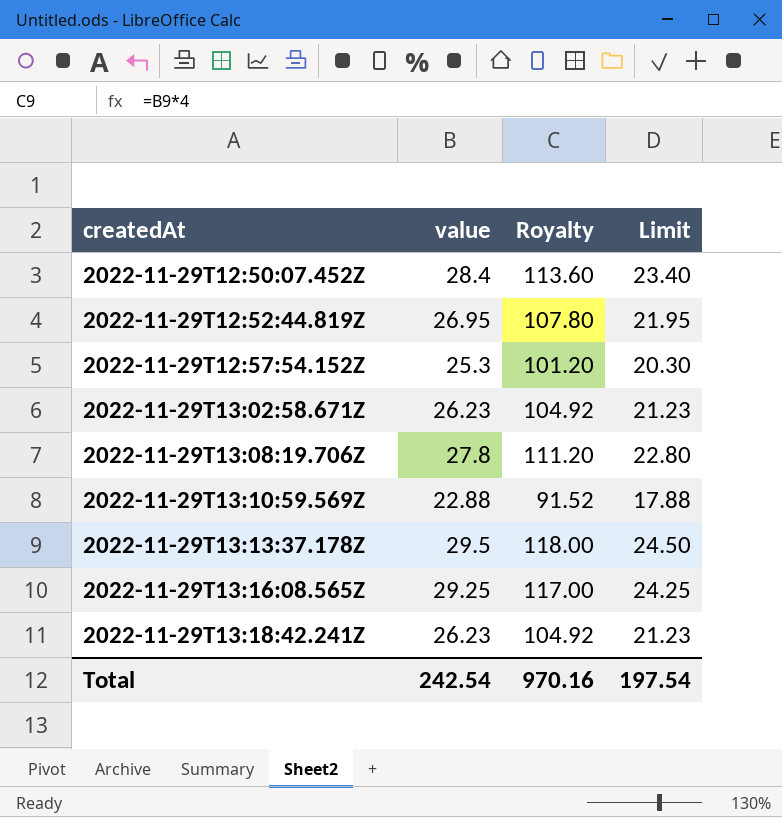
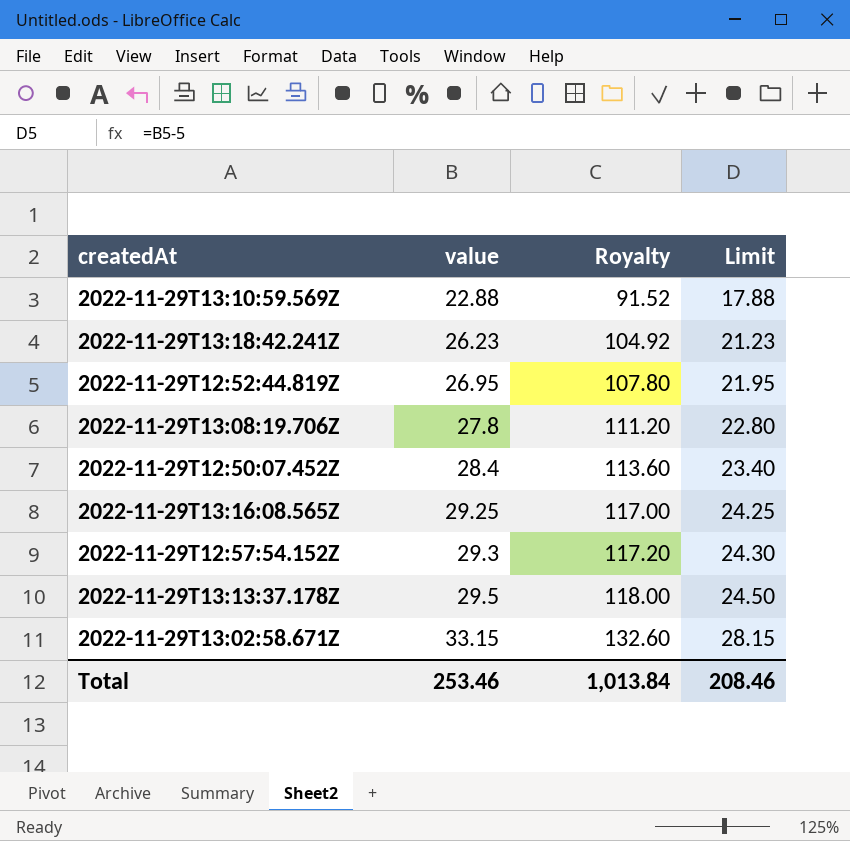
row order: createdAt ascending -> value ascending
2022-11-29T12:57:54.152Z | value: 25.3 -> 29.3
2022-11-29T12:57:54.152Z | Royalty: 101.20 -> 117.20
2022-11-29T12:57:54.152Z | Limit: 20.30 -> 24.30
2022-11-29T13:02:58.671Z | value: 26.23 -> 33.15
2022-11-29T13:02:58.671Z | Royalty: 104.92 -> 132.60
2022-11-29T13:02:58.671Z | Limit: 21.23 -> 28.15
Total | value: 242.54 -> 253.46
Total | Royalty: 970.16 -> 1,013.84
Total | Limit: 197.54 -> 208.46

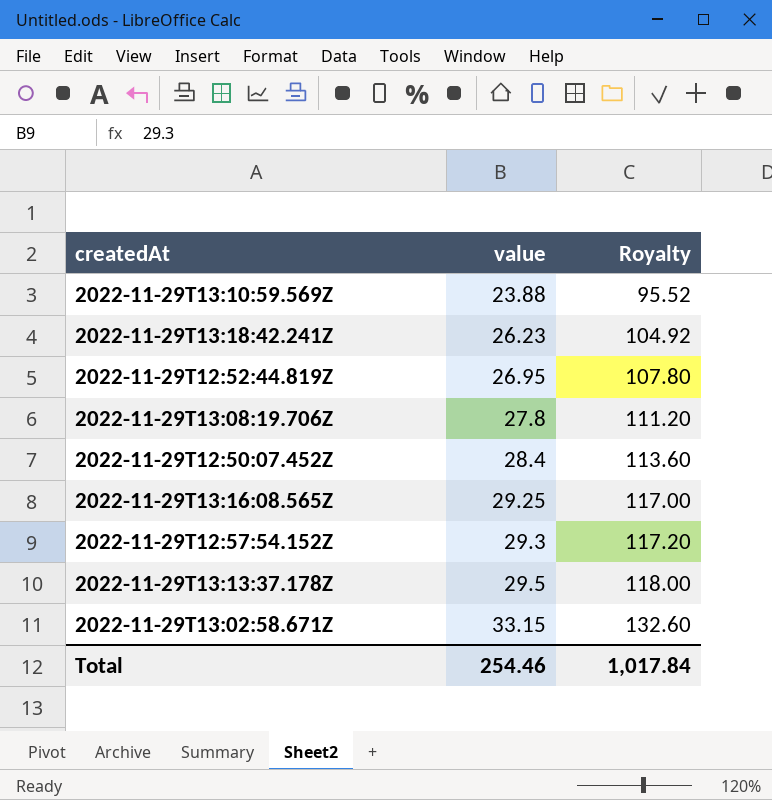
column Limit | formula: [value] - 5 -> none
2022-11-29T13:10:59.569Z | value: 22.88 -> 23.88
2022-11-29T13:10:59.569Z | Royalty: 91.52 -> 95.52
Total | value: 253.46 -> 254.46
Total | Royalty: 1,013.84 -> 1,017.84

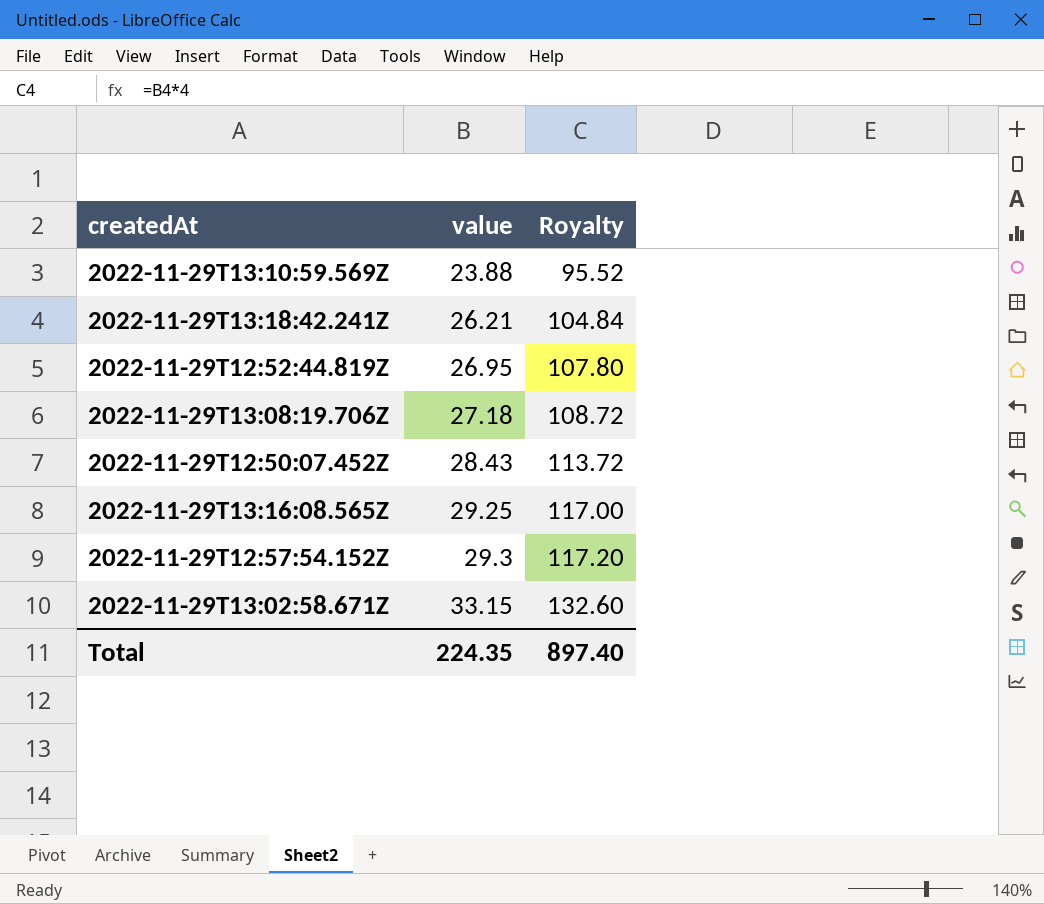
row 2022-11-29T13:13:37.178Z: 29.5 | 118.00 -> none
2022-11-29T13:18:42.241Z | value: 26.23 -> 26.21
2022-11-29T13:18:42.241Z | Royalty: 104.92 -> 104.84
2022-11-29T13:08:19.706Z | value: 27.8 -> 27.18
2022-11-29T13:08:19.706Z | Royalty: 111.20 -> 108.72
2022-11-29T12:50:07.452Z | value: 28.4 -> 28.43
2022-11-29T12:50:07.452Z | Royalty: 113.60 -> 113.72
Total | value: 254.46 -> 224.35
Total | Royalty: 1,017.84 -> 897.40

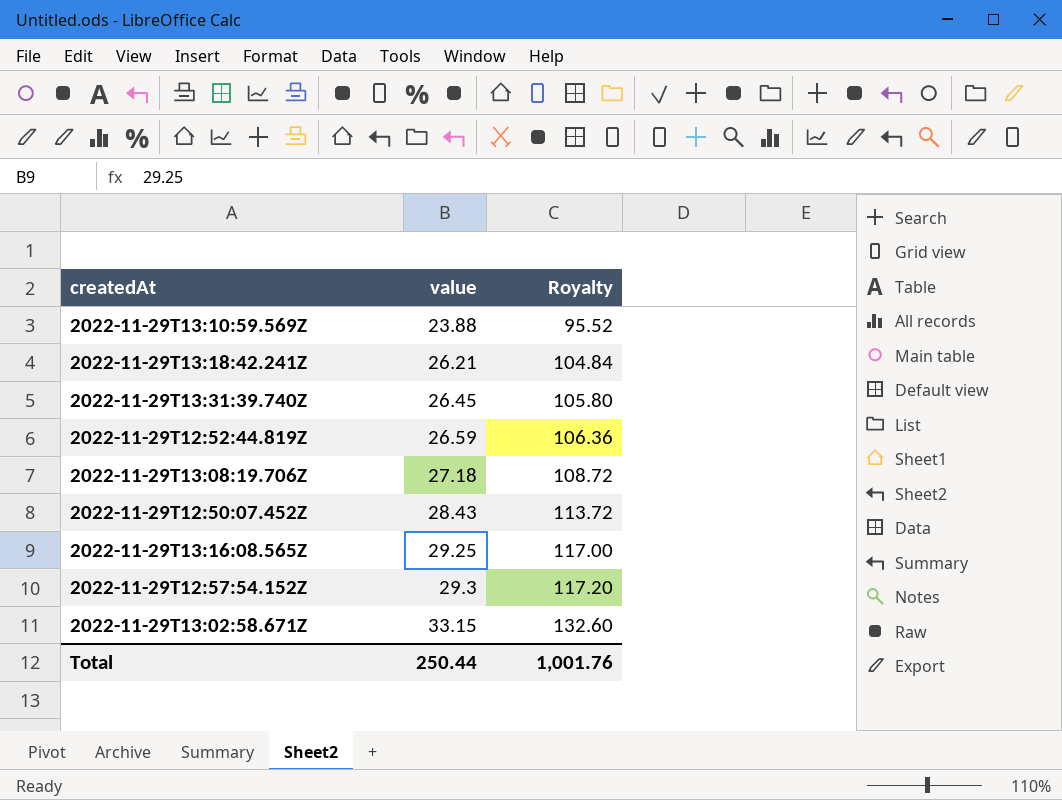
row 2022-11-29T13:31:39.740Z: none -> 26.45 | 105.80
2022-11-29T12:52:44.819Z | value: 26.95 -> 26.59
2022-11-29T12:52:44.819Z | Royalty: 107.80 -> 106.36
Total | value: 224.35 -> 250.44
Total | Royalty: 897.40 -> 1,001.76

